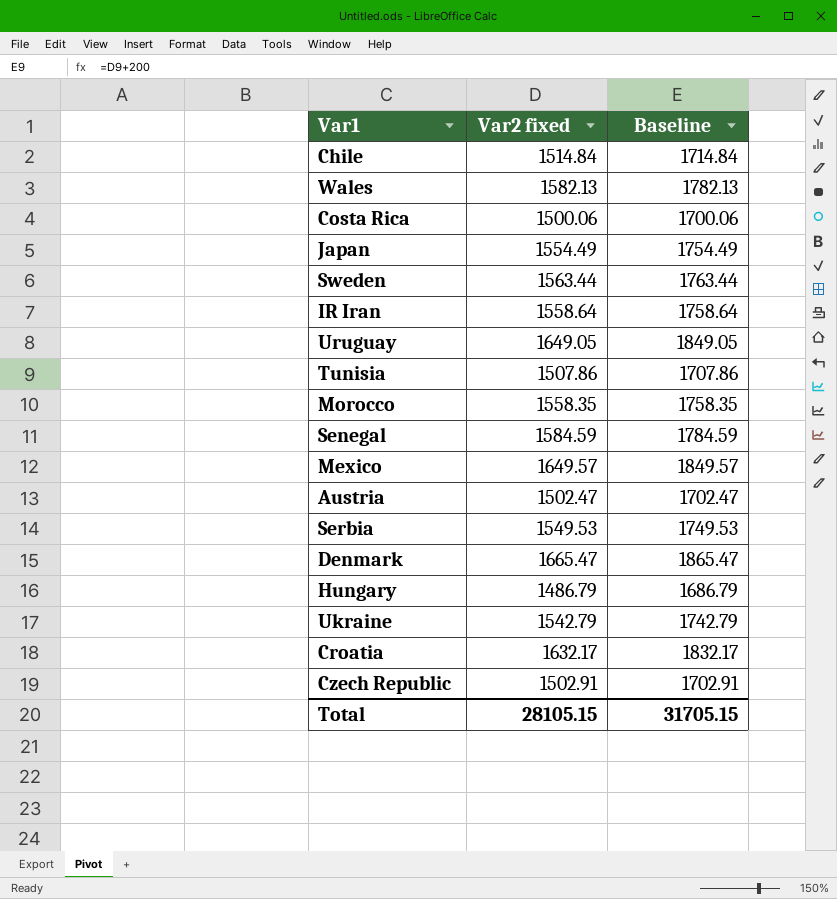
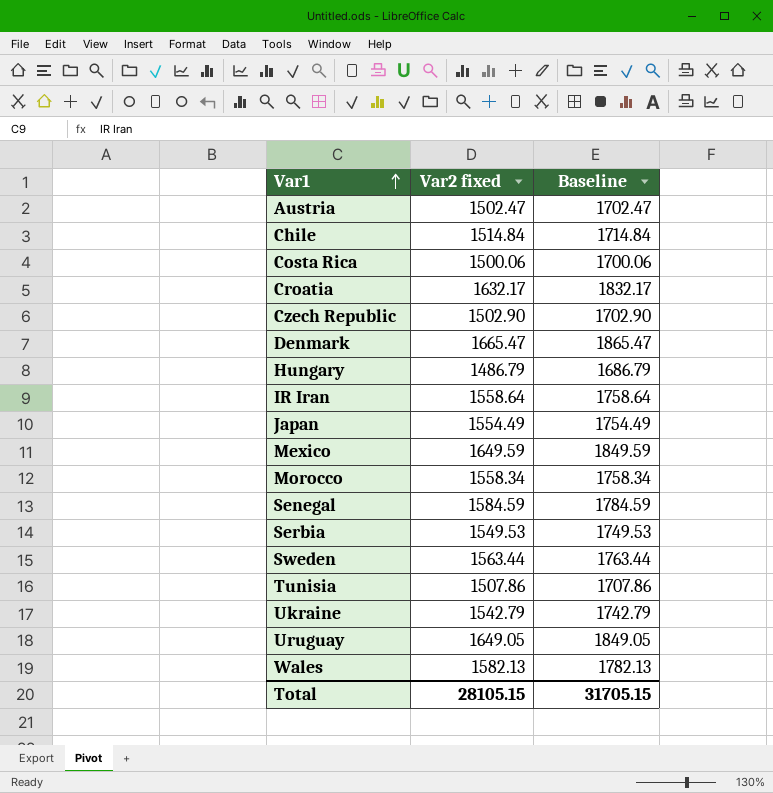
row order: none -> Var1 ascending
Czech Republic | Var2 fixed: 1502.91 -> 1502.90
Czech Republic | Baseline: 1702.91 -> 1702.90
Mexico | Var2 fixed: 1649.57 -> 1649.59
Mexico | Baseline: 1849.57 -> 1849.59
Morocco | Var2 fixed: 1558.35 -> 1558.34
Morocco | Baseline: 1758.35 -> 1758.34

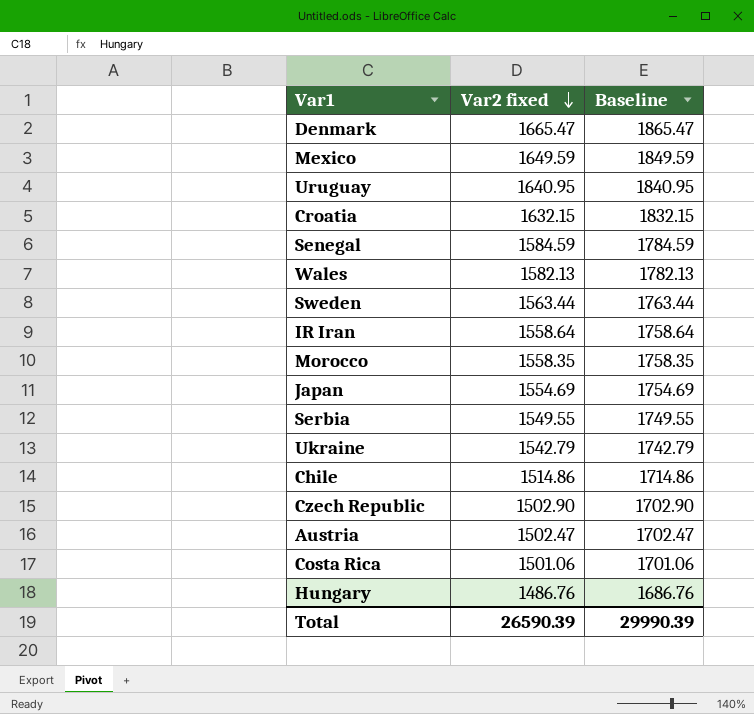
row order: Var1 ascending -> Var2 fixed descending
row Tunisia: 1507.86 | 1707.86 -> none
Uruguay | Var2 fixed: 1649.05 -> 1640.95
Uruguay | Baseline: 1849.05 -> 1840.95
Croatia | Var2 fixed: 1632.17 -> 1632.15
Croatia | Baseline: 1832.17 -> 1832.15
Morocco | Var2 fixed: 1558.34 -> 1558.35
Morocco | Baseline: 1758.34 -> 1758.35
Japan | Var2 fixed: 1554.49 -> 1554.69
Japan | Baseline: 1754.49 -> 1754.69
Serbia | Var2 fixed: 1549.53 -> 1549.55
Serbia | Baseline: 1749.53 -> 1749.55
Chile | Var2 fixed: 1514.84 -> 1514.86
Chile | Baseline: 1714.84 -> 1714.86
Costa Rica | Var2 fixed: 1500.06 -> 1501.06
Costa Rica | Baseline: 1700.06 -> 1701.06
Hungary | Var2 fixed: 1486.79 -> 1486.76
Hungary | Baseline: 1686.79 -> 1686.76
Total | Var2 fixed: 28105.15 -> 26590.39
Total | Baseline: 31705.15 -> 29990.39

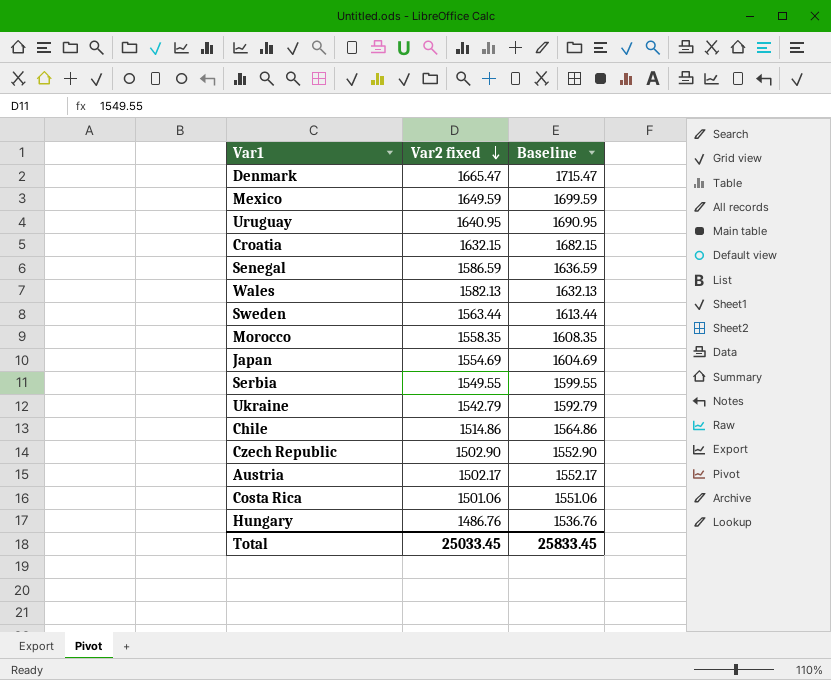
column Baseline | formula: [Var2 fixed] + 200 -> [Var2 fixed] + 50
row IR Iran: 1558.64 | 1758.64 -> none
Senegal | Var2 fixed: 1584.59 -> 1586.59
Austria | Var2 fixed: 1502.47 -> 1502.17
Total | Var2 fixed: 26590.39 -> 25033.45
Total | Baseline: 29990.39 -> 25833.45

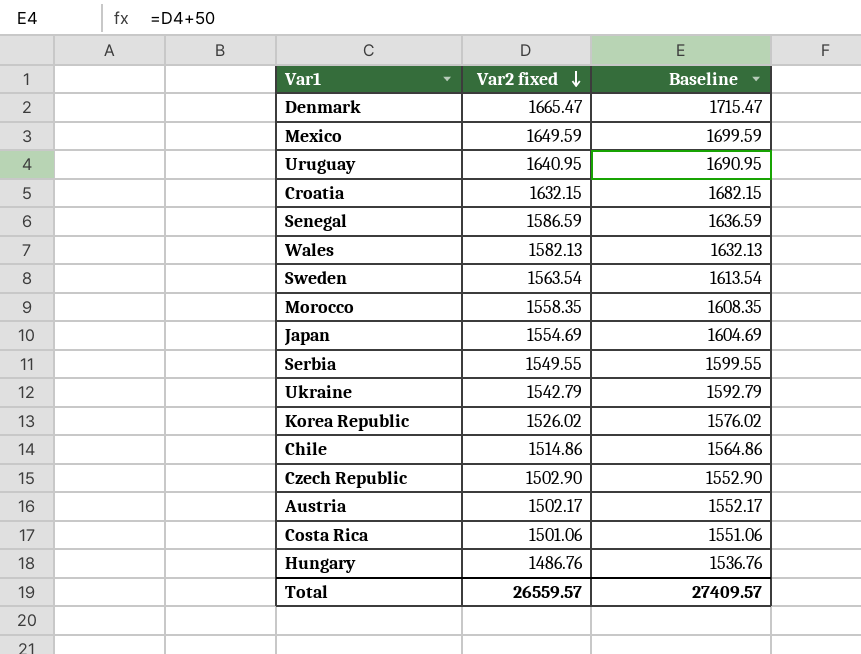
Sweden | Var2 fixed: 1563.44 -> 1563.54
Sweden | Baseline: 1613.44 -> 1613.54
row Korea Republic: none -> 1526.02 | 1576.02
Total | Var2 fixed: 25033.45 -> 26559.57
Total | Baseline: 25833.45 -> 27409.57

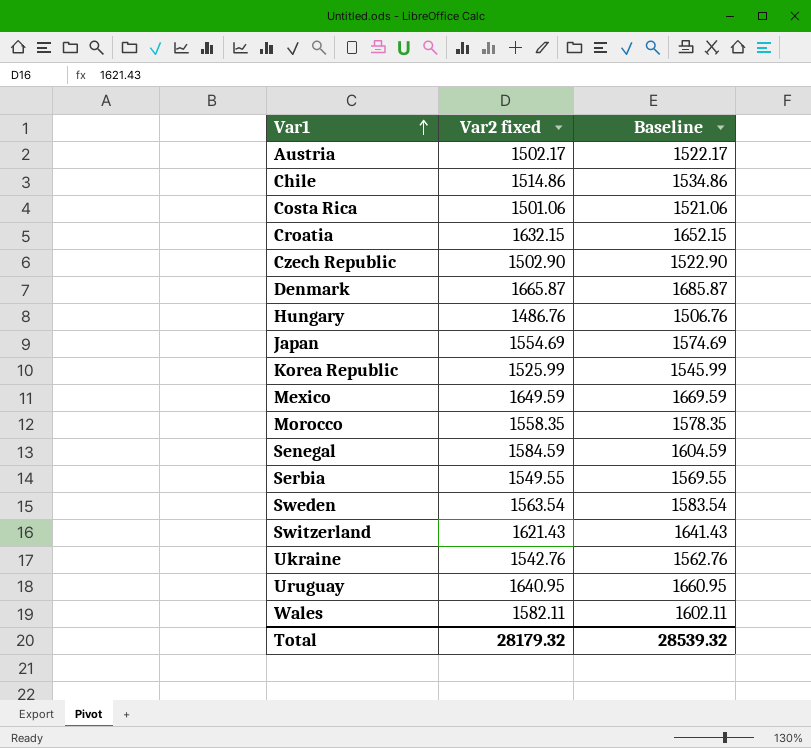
row order: Var2 fixed descending -> Var1 ascending
column Baseline | formula: [Var2 fixed] + 50 -> [Var2 fixed] + 20
Denmark | Var2 fixed: 1665.47 -> 1665.87
Korea Republic | Var2 fixed: 1526.02 -> 1525.99
Senegal | Var2 fixed: 1586.59 -> 1584.59
row Switzerland: none -> 1621.43 | 1641.43
Ukraine | Var2 fixed: 1542.79 -> 1542.76
Wales | Var2 fixed: 1582.13 -> 1582.11
Total | Var2 fixed: 26559.57 -> 28179.32
Total | Baseline: 27409.57 -> 28539.32

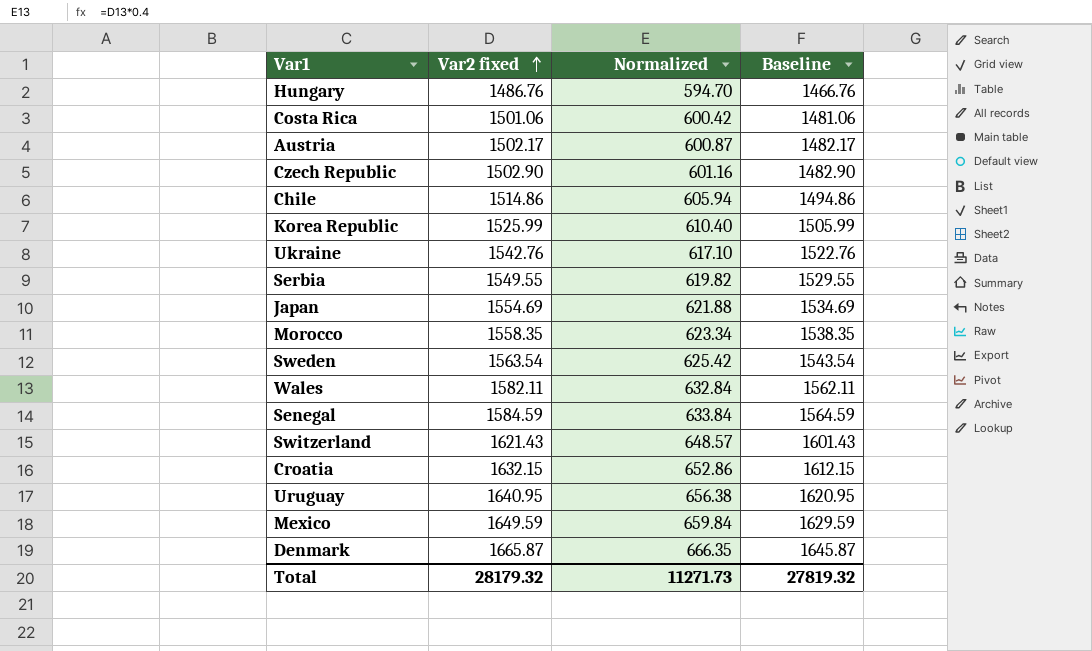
row order: Var1 ascending -> Var2 fixed ascending
column Normalized | formula: none -> [Var2 fixed] * 0.4
column Baseline | formula: [Var2 fixed] + 20 -> [Var2 fixed] - 20
Total | Baseline: 28539.32 -> 27819.32

